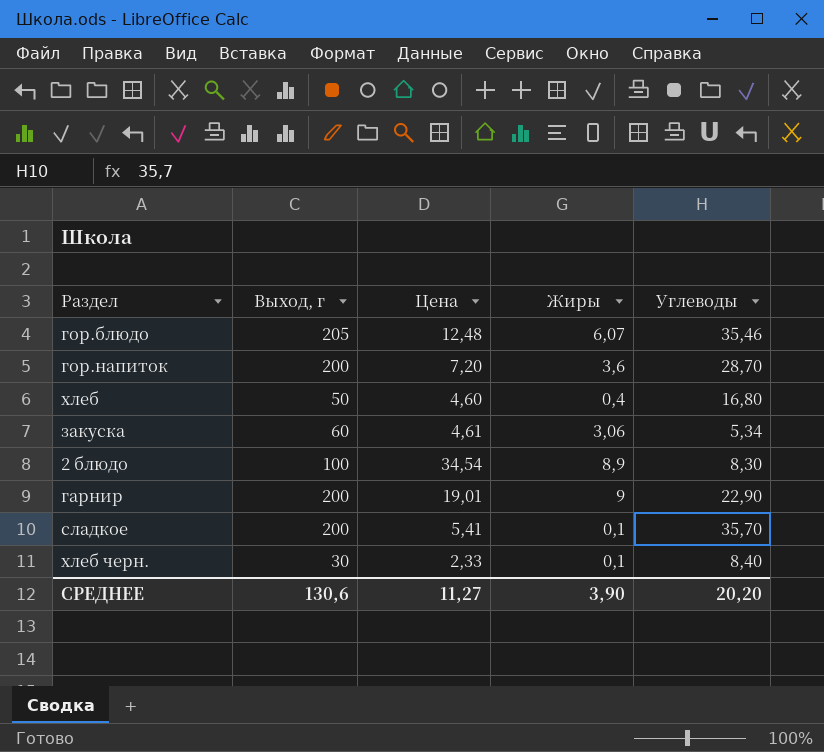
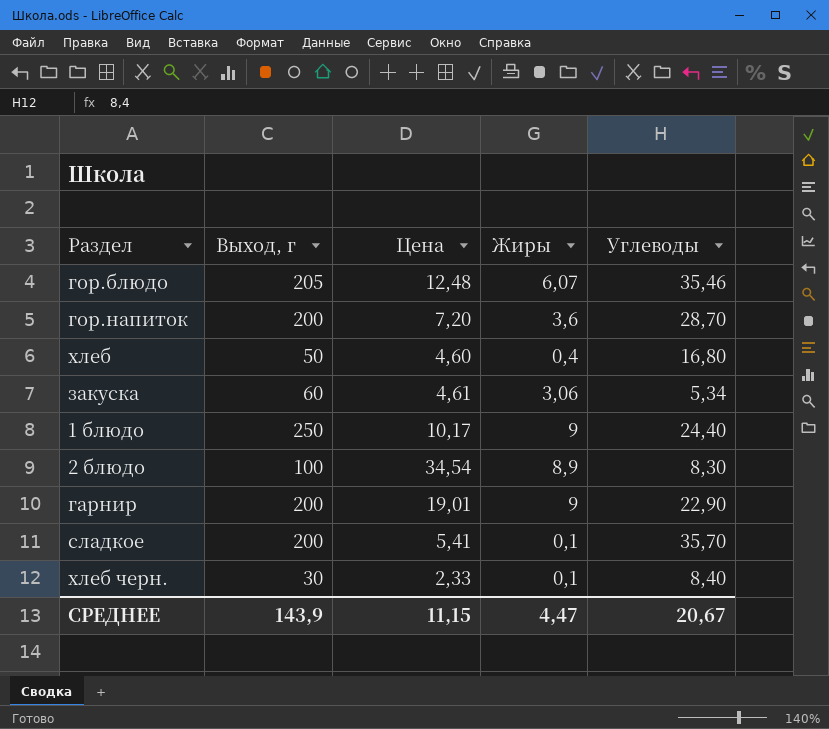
row 1 блюдо: none -> 250 | 10,17 | 9 | 24,40
СРЕДНЕЕ | Выход, г: 130,6 -> 143,9
СРЕДНЕЕ | Цена: 11,27 -> 11,15
СРЕДНЕЕ | Жиры: 3,90 -> 4,47
СРЕДНЕЕ | Углеводы: 20,20 -> 20,67

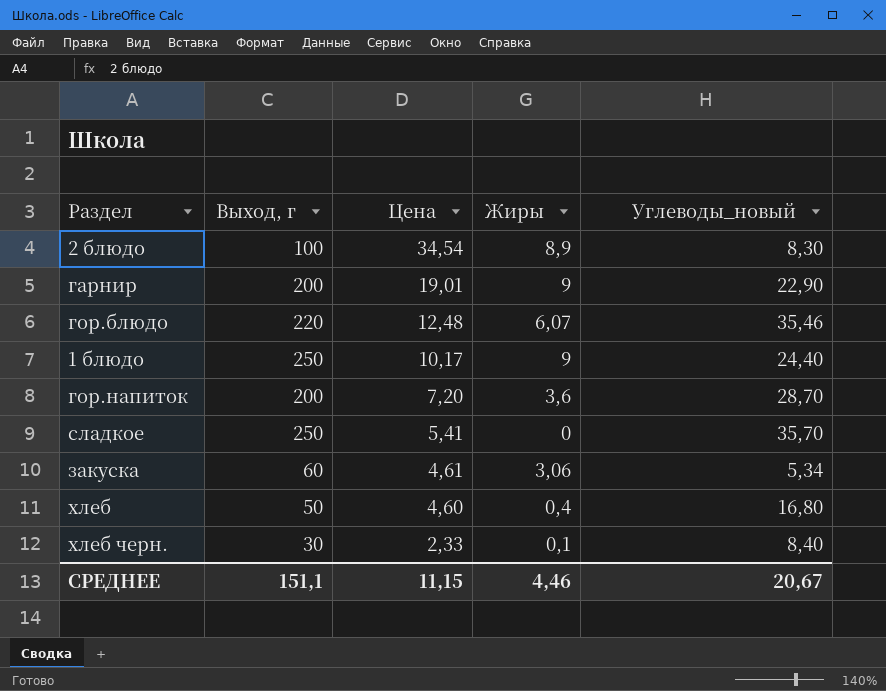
row order: none -> Цена descending
column name: Углеводы -> Углеводы_новый
гор.блюдо | Выход, г: 205 -> 220
сладкое | Выход, г: 200 -> 250
сладкое | Жиры: 0,1 -> 0
СРЕДНЕЕ | Выход, г: 143,9 -> 151,1
СРЕДНЕЕ | Жиры: 4,47 -> 4,46

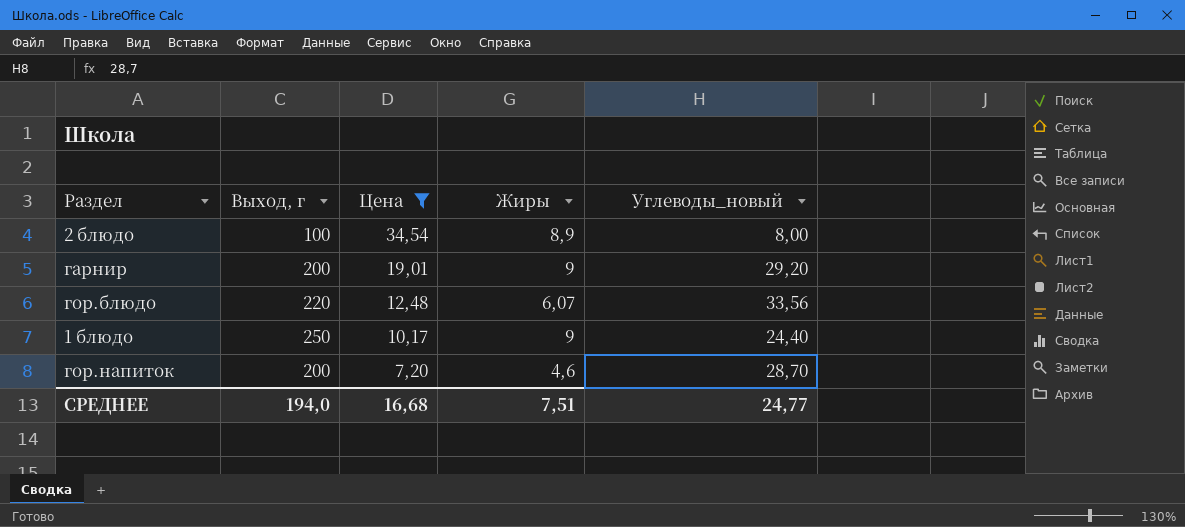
filter: none -> Цена >= 7,20
2 блюдо | Углеводы_новый: 8,30 -> 8,00
гарнир | Углеводы_новый: 22,90 -> 29,20
гор.блюдо | Углеводы_новый: 35,46 -> 33,56
гор.напиток | Жиры: 3,6 -> 4,6
СРЕДНЕЕ | Выход, г: 151,1 -> 194,0
СРЕДНЕЕ | Цена: 11,15 -> 16,68
СРЕДНЕЕ | Жиры: 4,46 -> 7,51
СРЕДНЕЕ | Углеводы_новый: 20,67 -> 24,77

